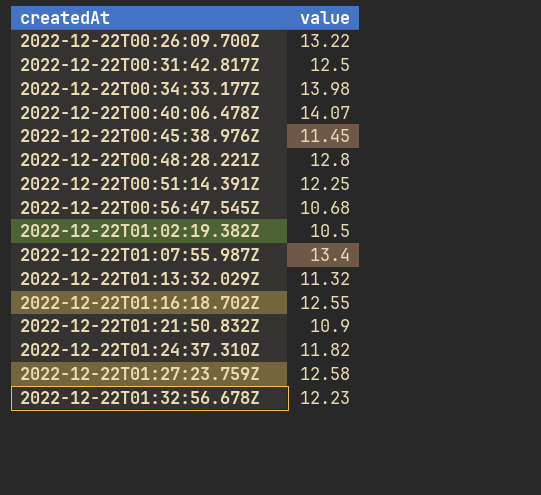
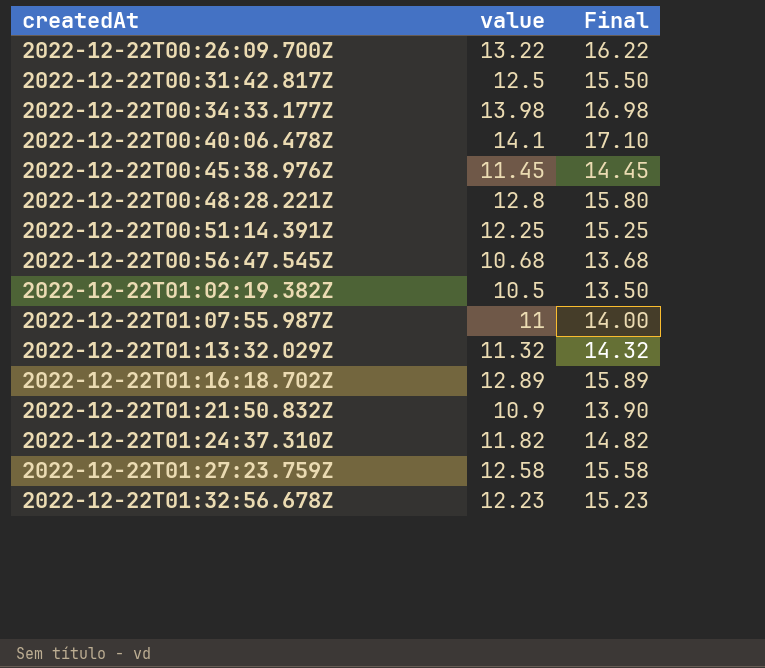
column Final | formula: none -> [value] + 3
2022-12-22T00:40:06.478Z | value: 14.07 -> 14.1
2022-12-22T01:07:55.987Z | value: 13.4 -> 11
2022-12-22T01:16:18.702Z | value: 12.55 -> 12.89

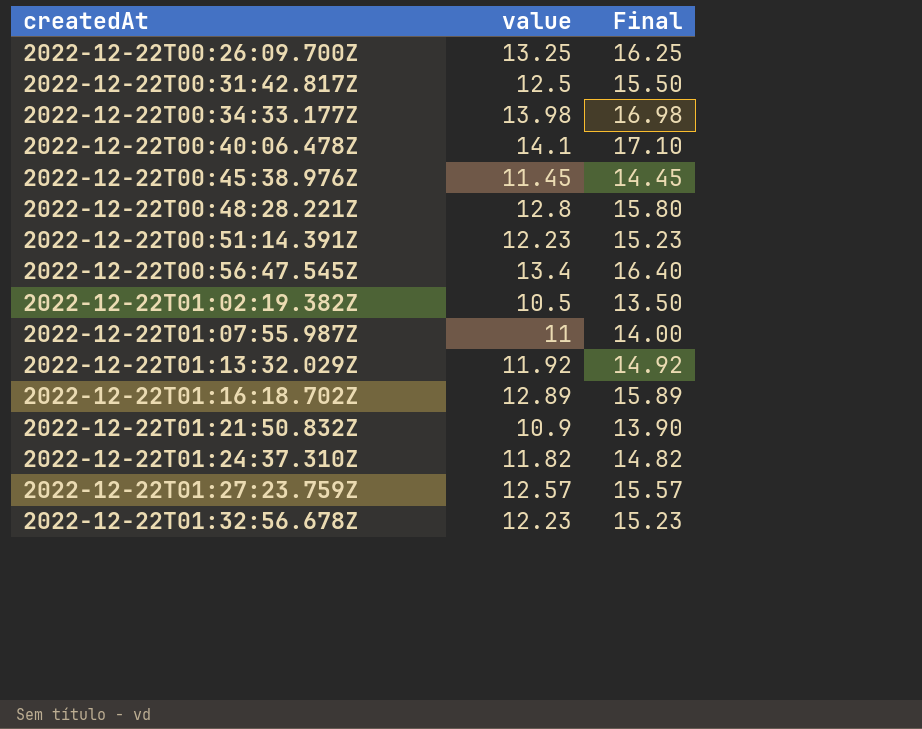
2022-12-22T00:26:09.700Z | value: 13.22 -> 13.25
2022-12-22T00:26:09.700Z | Final: 16.22 -> 16.25
2022-12-22T00:51:14.391Z | value: 12.25 -> 12.23
2022-12-22T00:51:14.391Z | Final: 15.25 -> 15.23
2022-12-22T00:56:47.545Z | value: 10.68 -> 13.4
2022-12-22T00:56:47.545Z | Final: 13.68 -> 16.40
2022-12-22T01:13:32.029Z | value: 11.32 -> 11.92
2022-12-22T01:13:32.029Z | Final: 14.32 -> 14.92
2022-12-22T01:27:23.759Z | value: 12.58 -> 12.57
2022-12-22T01:27:23.759Z | Final: 15.58 -> 15.57

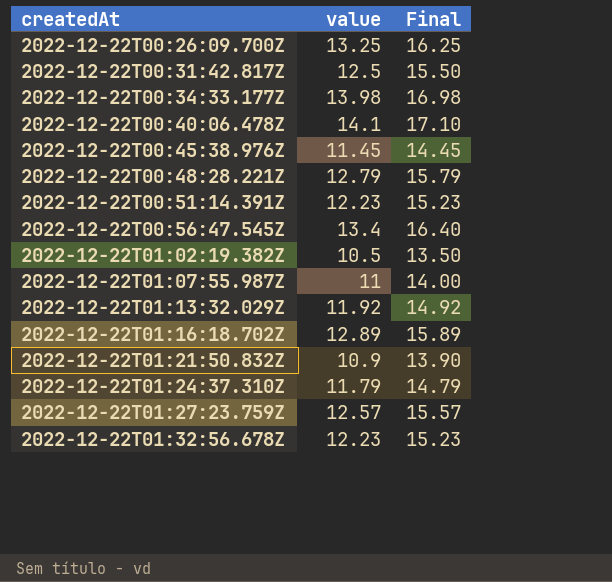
2022-12-22T00:48:28.221Z | value: 12.8 -> 12.79
2022-12-22T00:48:28.221Z | Final: 15.80 -> 15.79
2022-12-22T01:24:37.310Z | value: 11.82 -> 11.79
2022-12-22T01:24:37.310Z | Final: 14.82 -> 14.79

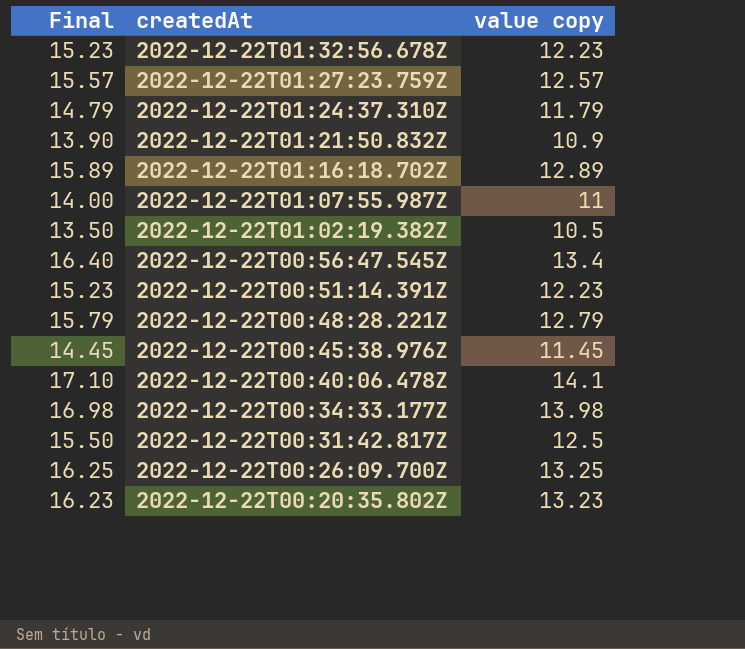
row order: createdAt ascending -> createdAt descending
column Final | position: 3 -> 1
column name: value -> value copy
row 2022-12-22T01:13:32.029Z: 11.92 | 14.92 -> none
row 2022-12-22T00:20:35.802Z: none -> 16.23 | 13.23

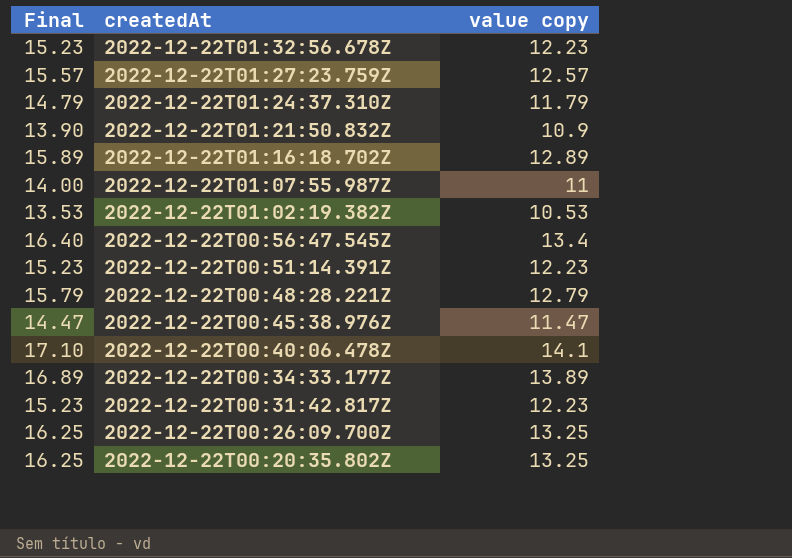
2022-12-22T01:02:19.382Z | Final: 13.50 -> 13.53
2022-12-22T01:02:19.382Z | value copy: 10.5 -> 10.53
2022-12-22T00:45:38.976Z | Final: 14.45 -> 14.47
2022-12-22T00:45:38.976Z | value copy: 11.45 -> 11.47
2022-12-22T00:34:33.177Z | Final: 16.98 -> 16.89
2022-12-22T00:34:33.177Z | value copy: 13.98 -> 13.89
2022-12-22T00:31:42.817Z | Final: 15.50 -> 15.23
2022-12-22T00:31:42.817Z | value copy: 12.5 -> 12.23
2022-12-22T00:20:35.802Z | Final: 16.23 -> 16.25
2022-12-22T00:20:35.802Z | value copy: 13.23 -> 13.25

